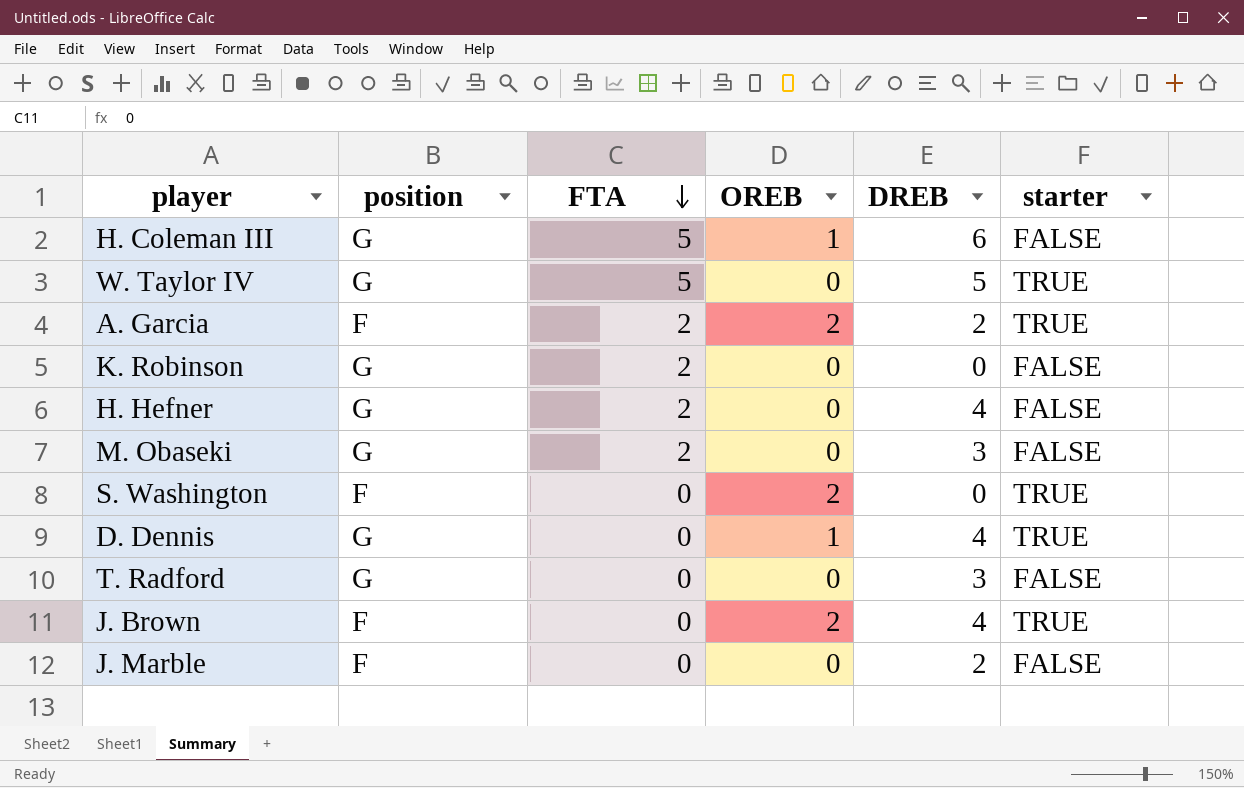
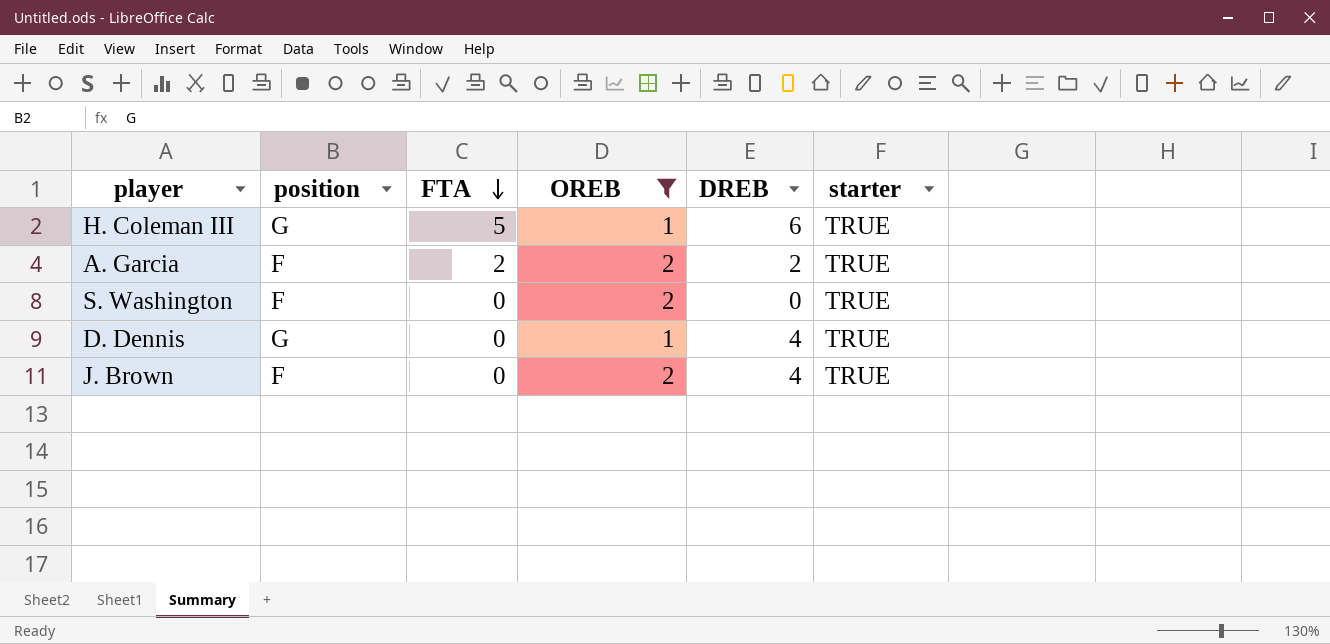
filter: none -> OREB != 0
H. Coleman III | starter: FALSE -> TRUE

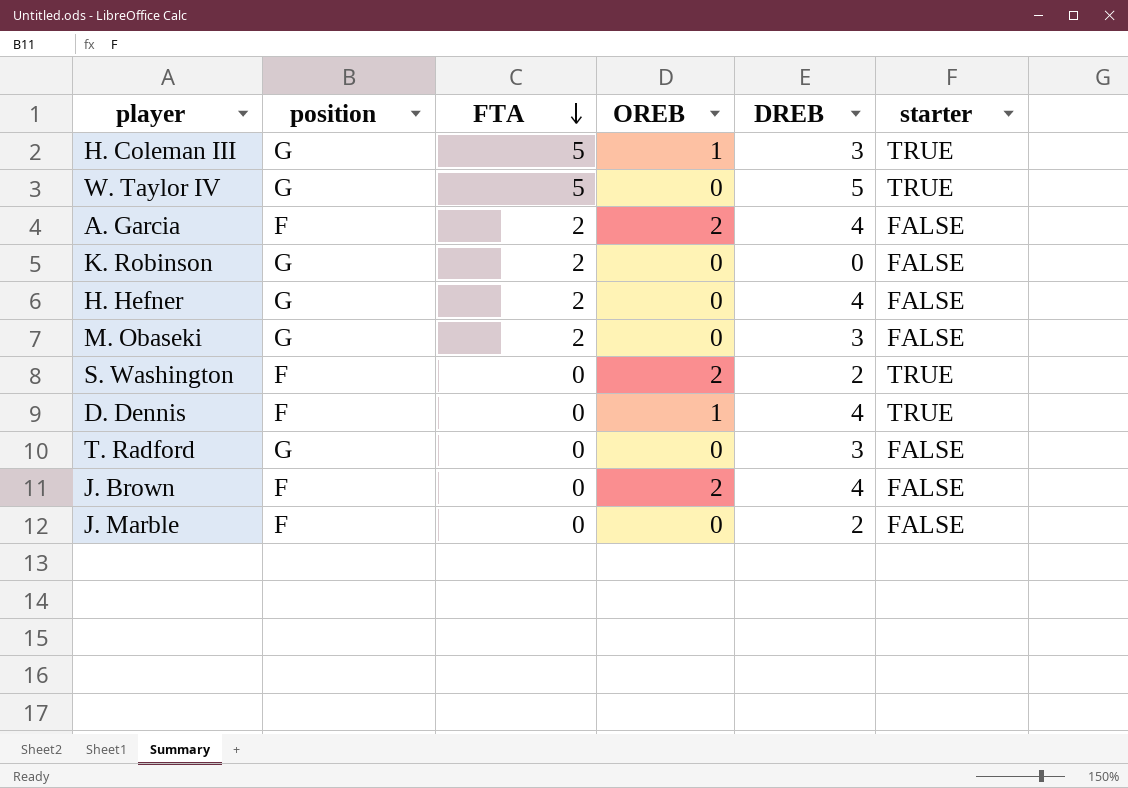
filter: OREB != 0 -> none
H. Coleman III | DREB: 6 -> 3
A. Garcia | DREB: 2 -> 4
A. Garcia | starter: TRUE -> FALSE
S. Washington | DREB: 0 -> 2
D. Dennis | position: G -> F
J. Brown | starter: TRUE -> FALSE

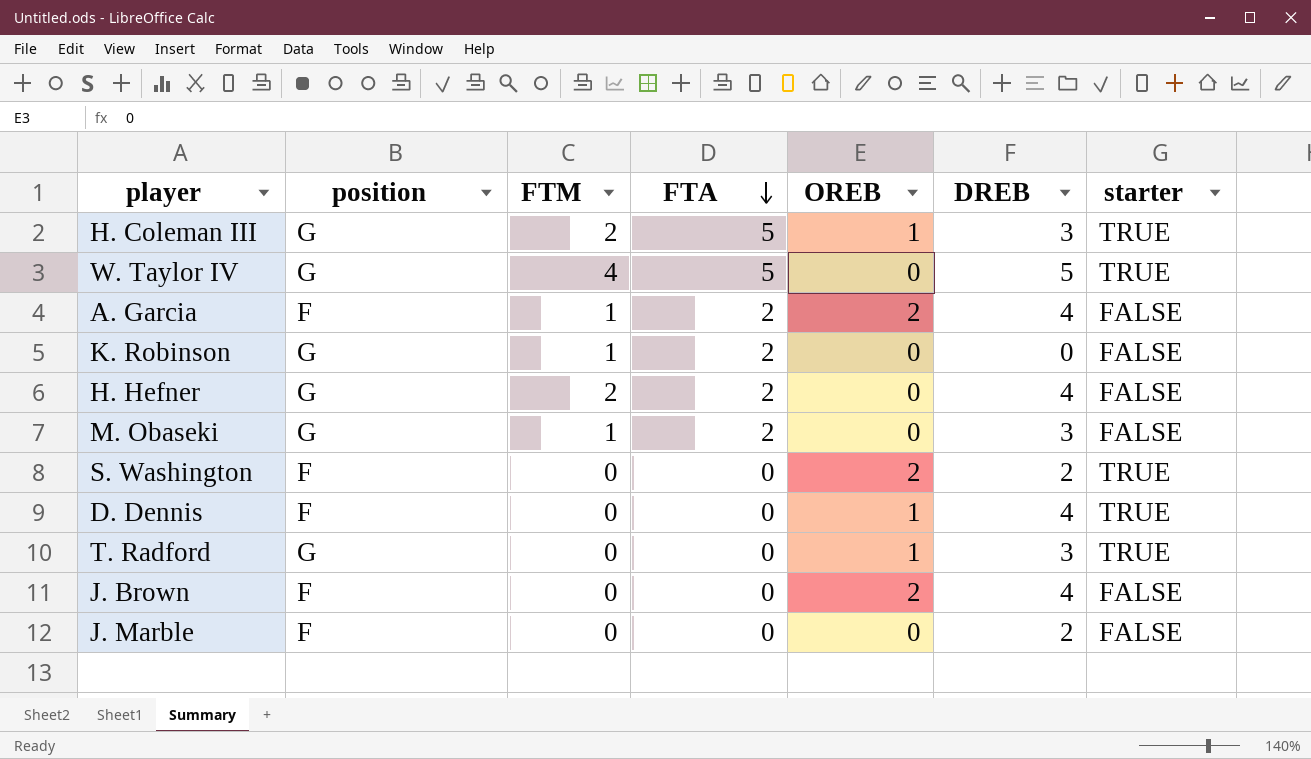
column FTM | position: none -> 3
T. Radford | OREB: 0 -> 1
T. Radford | starter: FALSE -> TRUE

